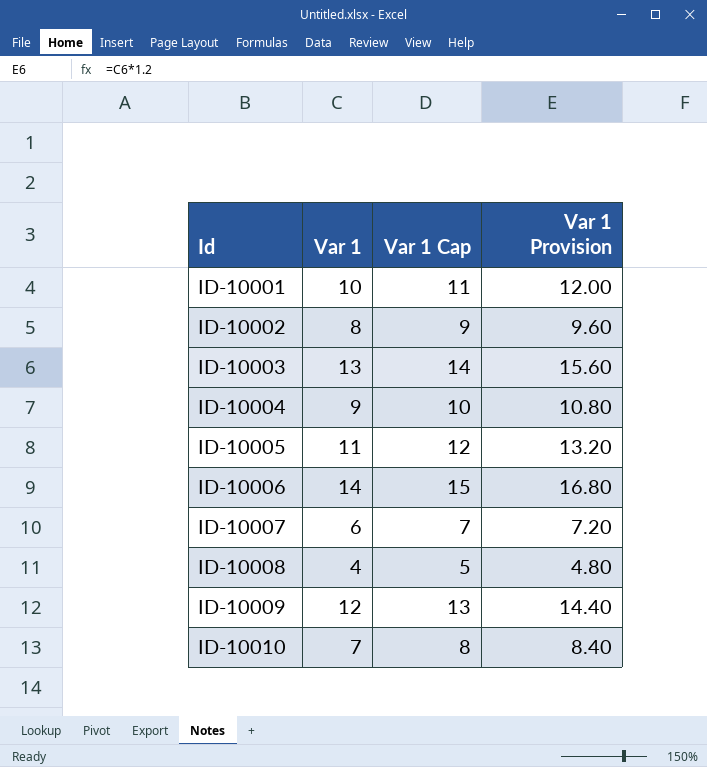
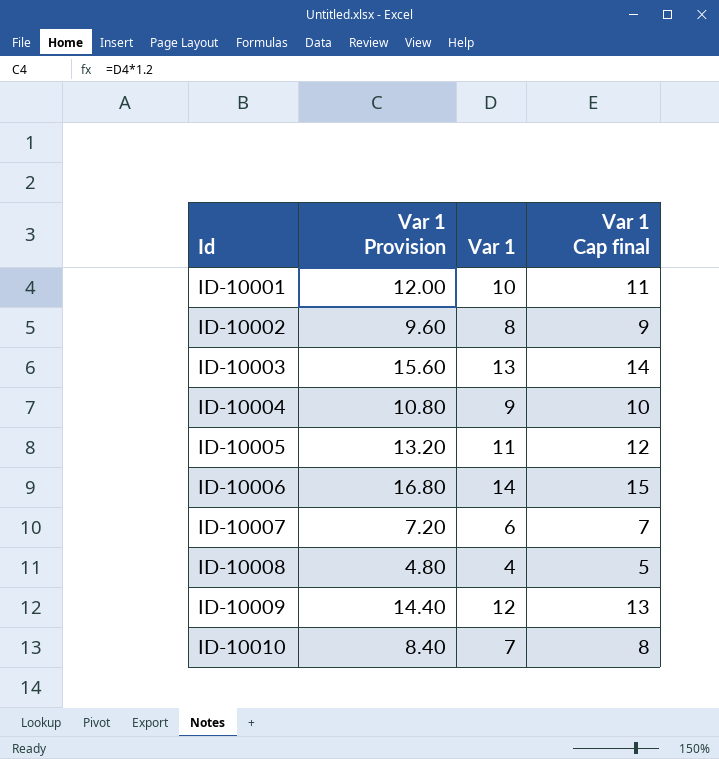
column Var 1 Provision | position: 4 -> 2
column name: Var 1 Cap -> Var 1 Cap final

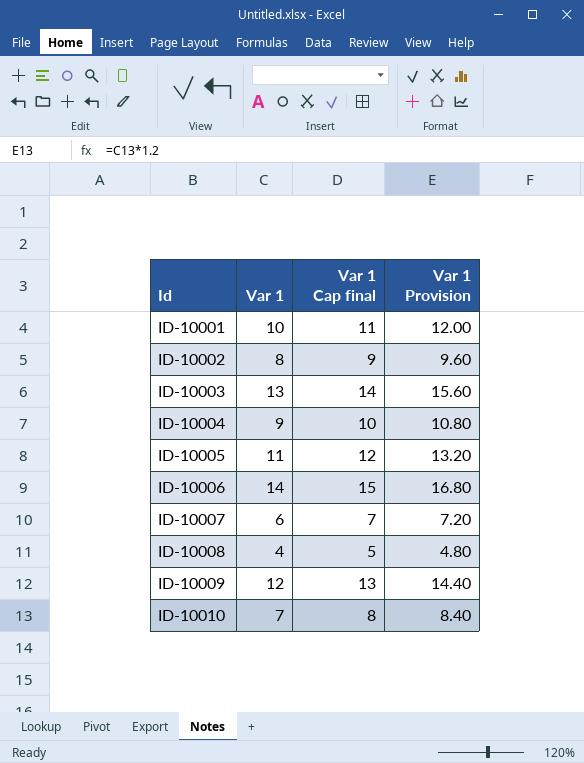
column Var 1 Provision | position: 2 -> 4

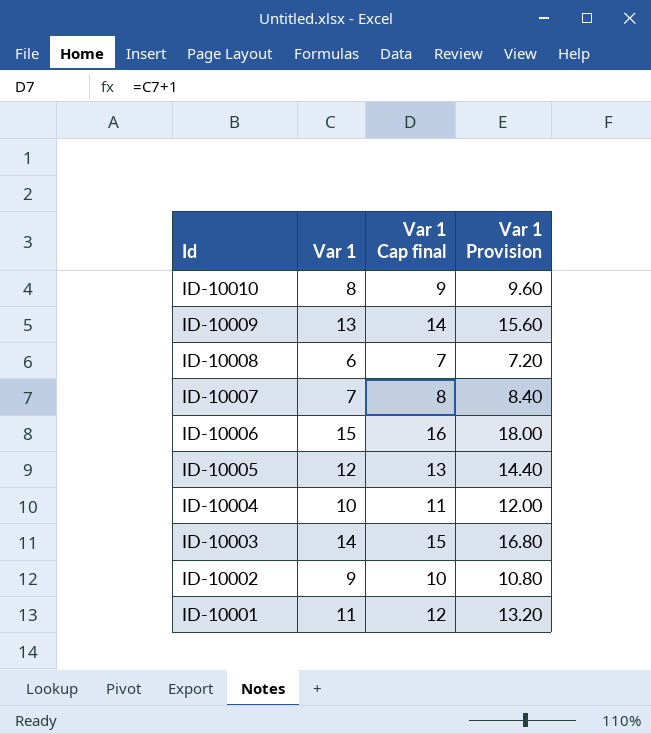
row order: Id ascending -> Id descending
ID-10010 | Var 1: 7 -> 8
ID-10010 | Var 1 Cap final: 8 -> 9
ID-10010 | Var 1 Provision: 8.40 -> 9.60
ID-10009 | Var 1: 12 -> 13
ID-10009 | Var 1 Cap final: 13 -> 14
ID-10009 | Var 1 Provision: 14.40 -> 15.60
ID-10008 | Var 1: 4 -> 6
ID-10008 | Var 1 Cap final: 5 -> 7
ID-10008 | Var 1 Provision: 4.80 -> 7.20
ID-10007 | Var 1: 6 -> 7
ID-10007 | Var 1 Cap final: 7 -> 8
ID-10007 | Var 1 Provision: 7.20 -> 8.40
ID-10006 | Var 1: 14 -> 15
ID-10006 | Var 1 Cap final: 15 -> 16
ID-10006 | Var 1 Provision: 16.80 -> 18.00
ID-10005 | Var 1: 11 -> 12
ID-10005 | Var 1 Cap final: 12 -> 13
ID-10005 | Var 1 Provision: 13.20 -> 14.40
ID-10004 | Var 1: 9 -> 10
ID-10004 | Var 1 Cap final: 10 -> 11
ID-10004 | Var 1 Provision: 10.80 -> 12.00
ID-10003 | Var 1: 13 -> 14
ID-10003 | Var 1 Cap final: 14 -> 15
ID-10003 | Var 1 Provision: 15.60 -> 16.80
ID-10002 | Var 1: 8 -> 9
ID-10002 | Var 1 Cap final: 9 -> 10
ID-10002 | Var 1 Provision: 9.60 -> 10.80
ID-10001 | Var 1: 10 -> 11
ID-10001 | Var 1 Cap final: 11 -> 12
ID-10001 | Var 1 Provision: 12.00 -> 13.20

